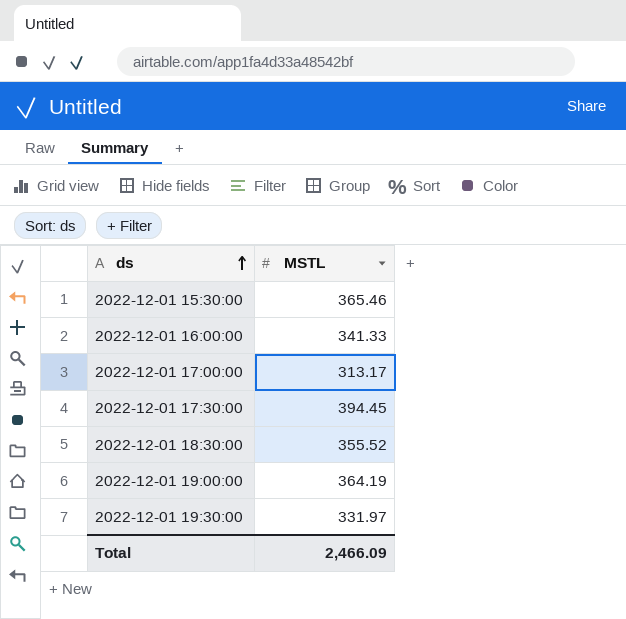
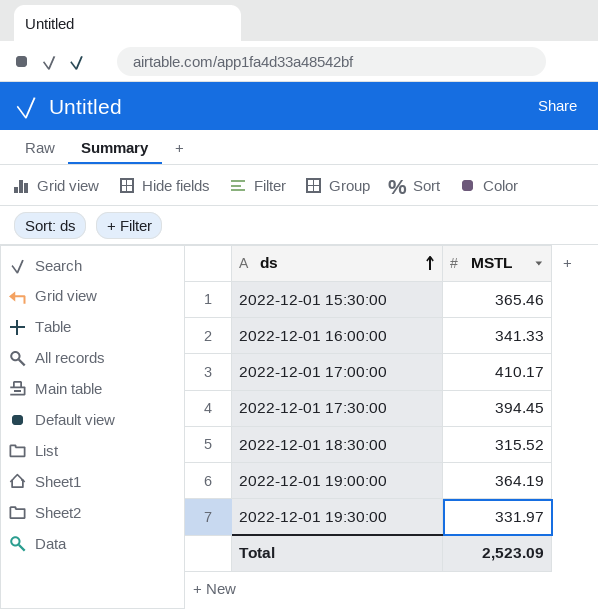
2022-12-01 17:00:00 | MSTL: 313.17 -> 410.17
2022-12-01 18:30:00 | MSTL: 355.52 -> 315.52
Total | MSTL: 2,466.09 -> 2,523.09

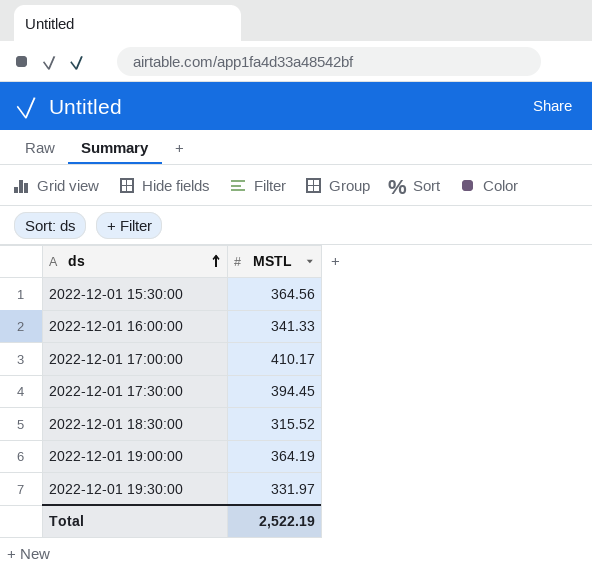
2022-12-01 15:30:00 | MSTL: 365.46 -> 364.56
Total | MSTL: 2,523.09 -> 2,522.19

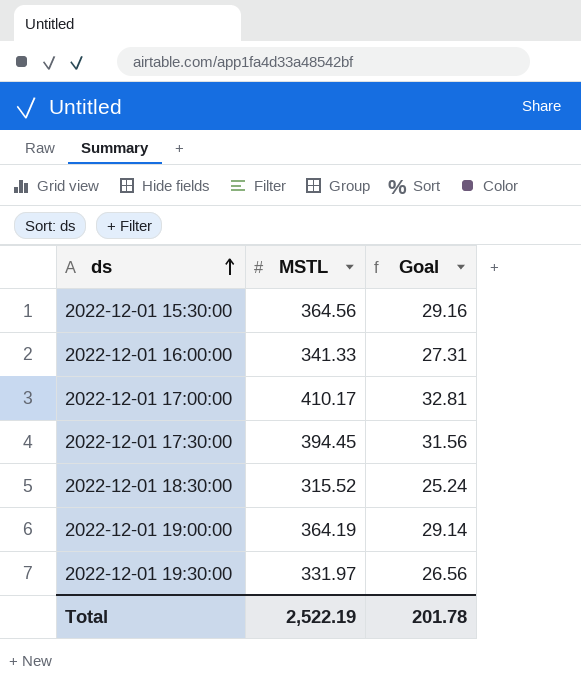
column Goal | formula: none -> [MSTL] * 0.08

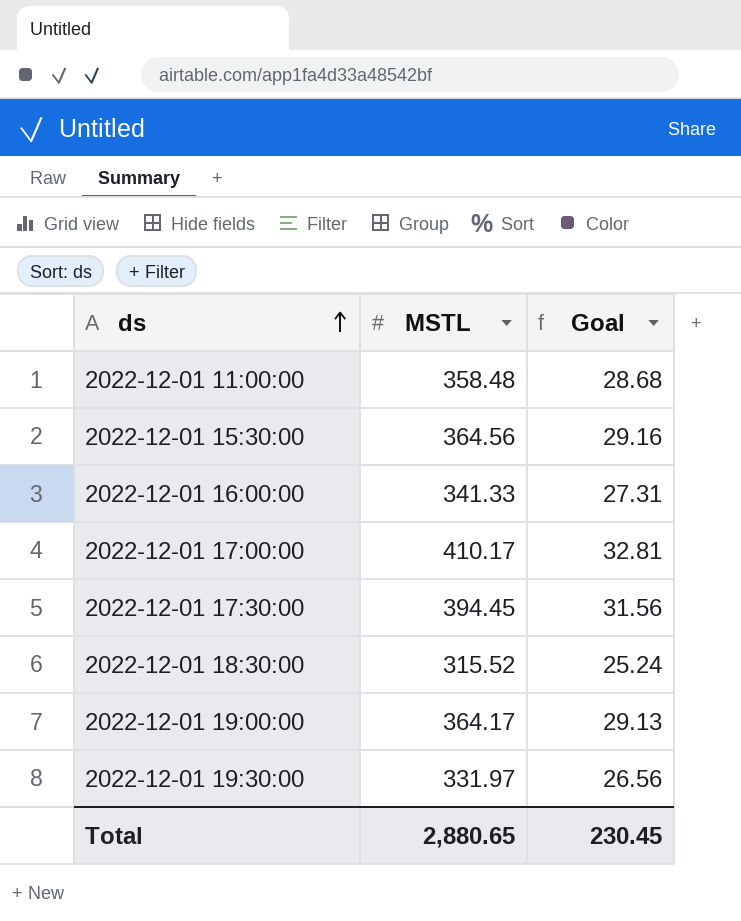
row 2022-12-01 11:00:00: none -> 358.48 | 28.68
2022-12-01 19:00:00 | MSTL: 364.19 -> 364.17
2022-12-01 19:00:00 | Goal: 29.14 -> 29.13
Total | MSTL: 2,522.19 -> 2,880.65
Total | Goal: 201.78 -> 230.45

